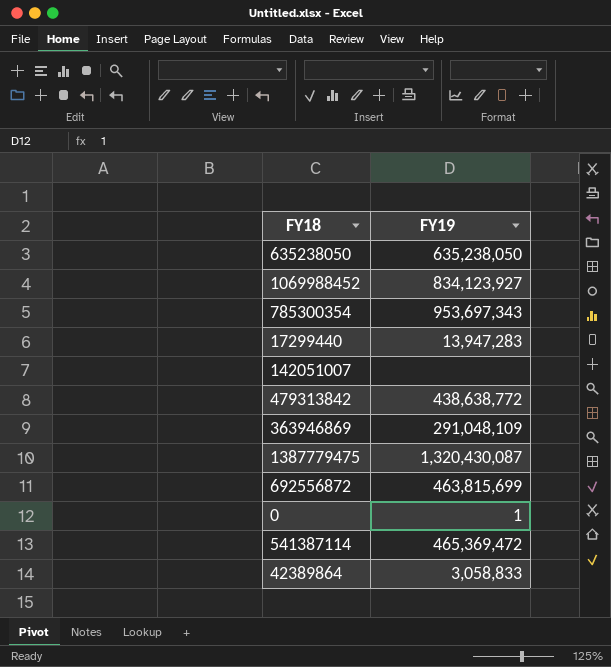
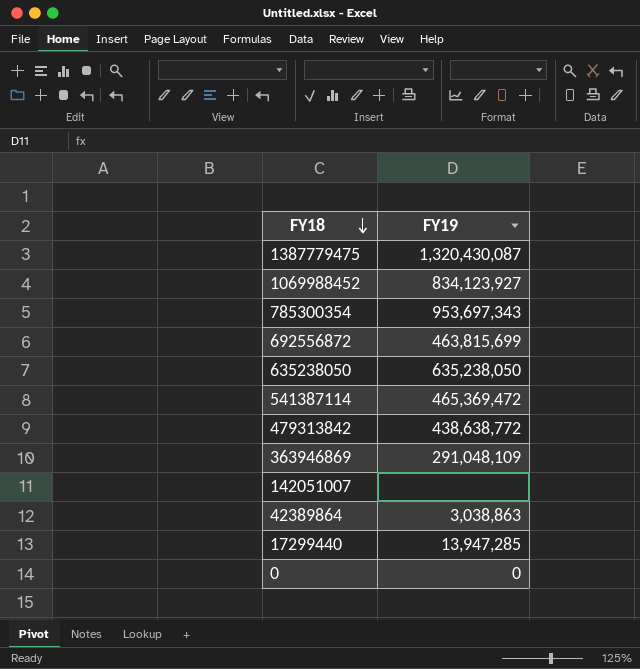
row order: none -> FY18 descending
42389864 | FY19: 3,058,833 -> 3,038,863
17299440 | FY19: 13,947,283 -> 13,947,285
0 | FY19: 1 -> 0

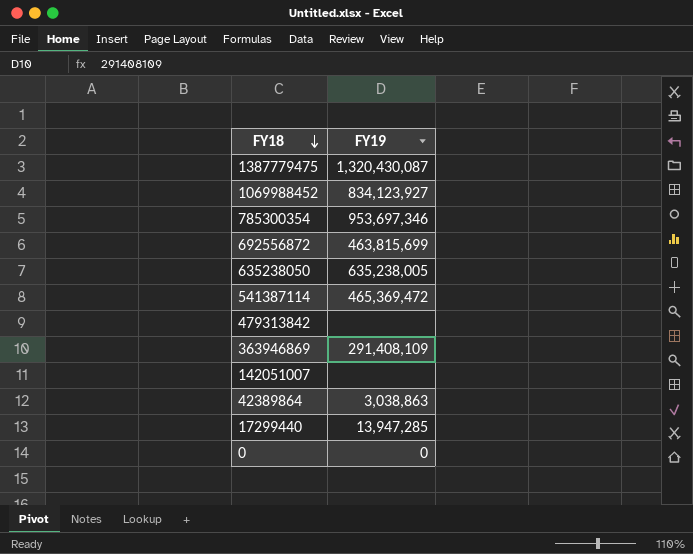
785300354 | FY19: 953,697,343 -> 953,697,346
635238050 | FY19: 635,238,050 -> 635,238,005
479313842 | FY19: 438,638,772 -> none
363946869 | FY19: 291,048,109 -> 291,408,109

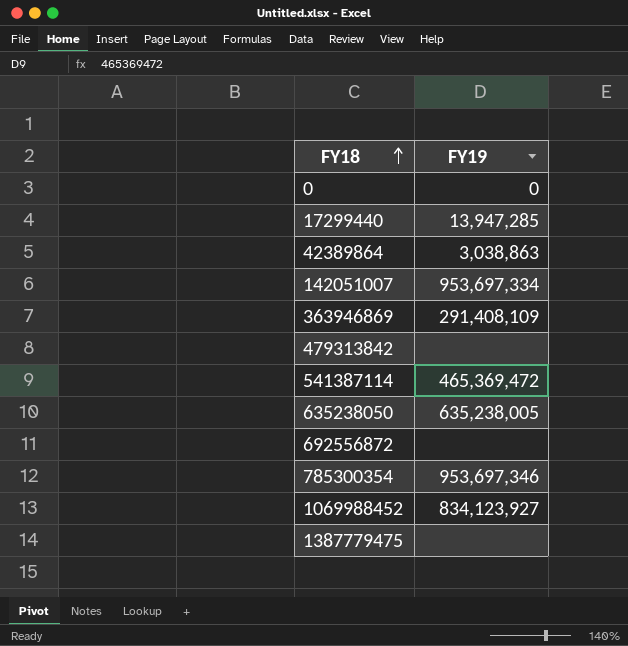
row order: FY18 descending -> FY18 ascending
142051007 | FY19: none -> 953,697,334
692556872 | FY19: 463,815,699 -> none
1387779475 | FY19: 1,320,430,087 -> none

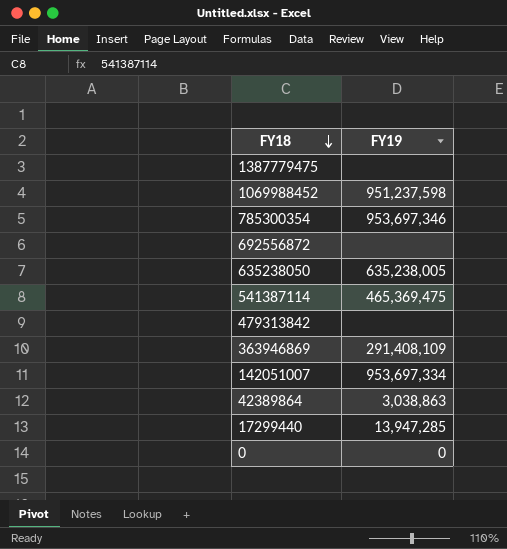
row order: FY18 ascending -> FY18 descending
1069988452 | FY19: 834,123,927 -> 951,237,598
541387114 | FY19: 465,369,472 -> 465,369,475

